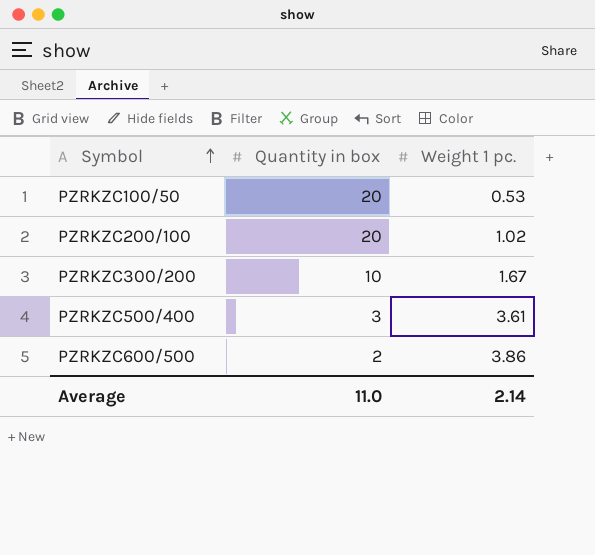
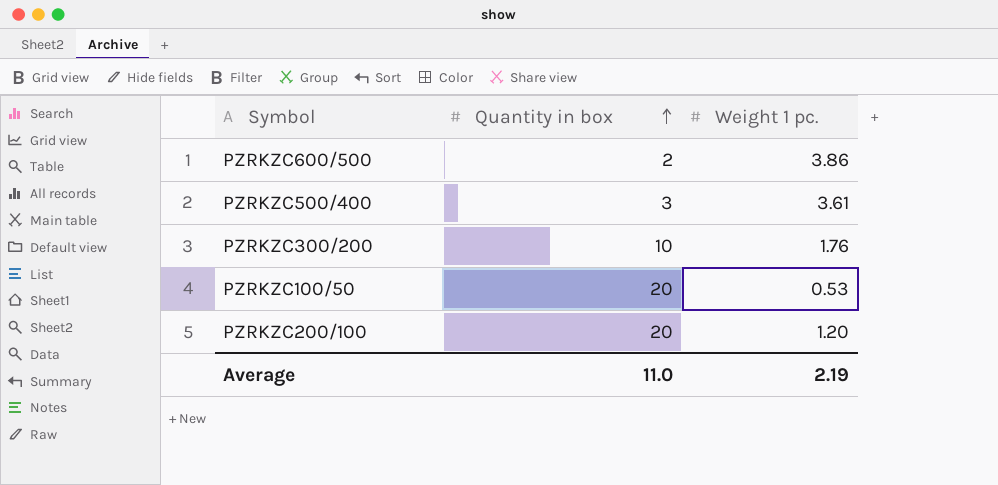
row order: Symbol ascending -> Quantity in box ascending
PZRKZC300/200 | Weight 1 pc.: 1.67 -> 1.76
PZRKZC200/100 | Weight 1 pc.: 1.02 -> 1.20
Average | Weight 1 pc.: 2.14 -> 2.19

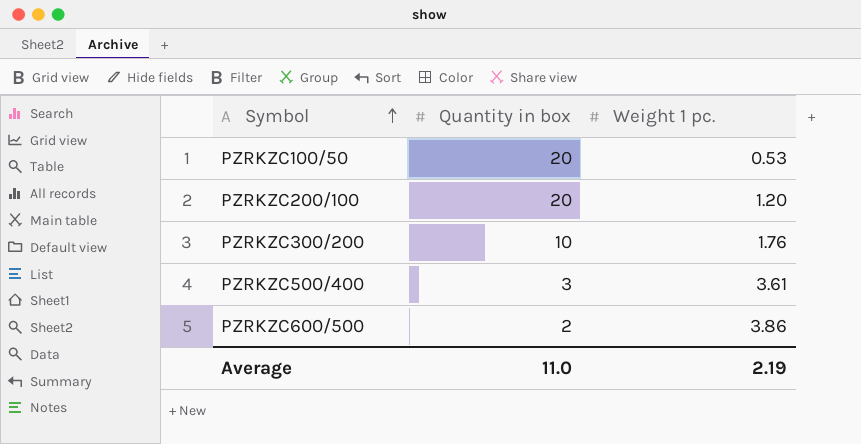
row order: Quantity in box ascending -> Symbol ascending

